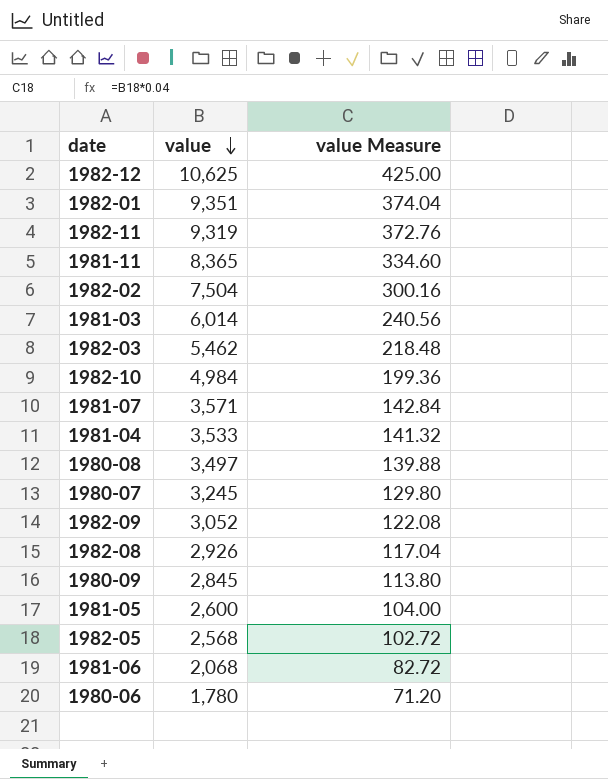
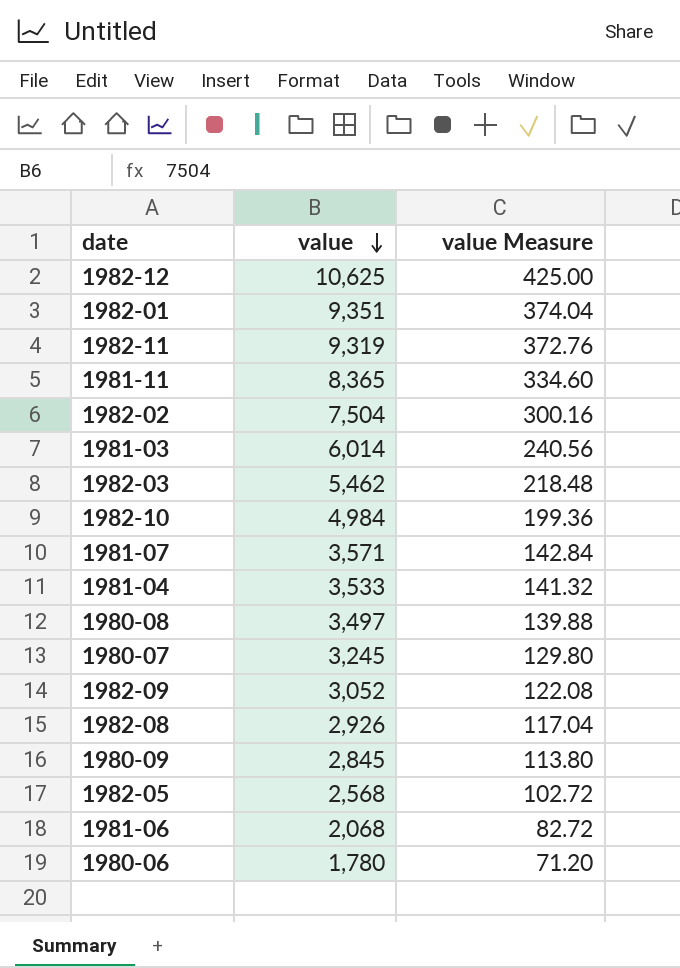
row 1981-05: 2,600 | 104.00 -> none

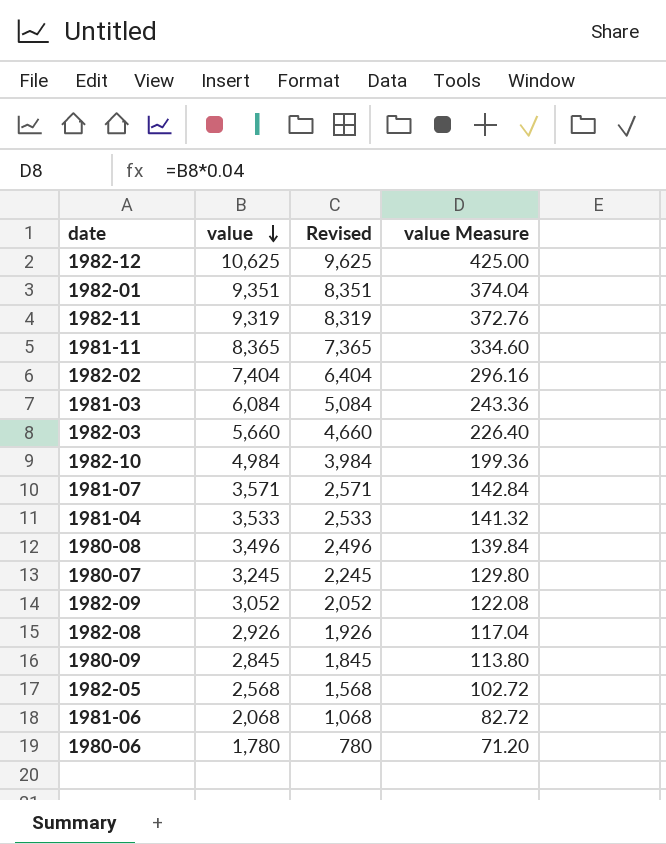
column Revised | formula: none -> [value] - 1000
1982-02 | value: 7,504 -> 7,404
1982-02 | value Measure: 300.16 -> 296.16
1981-03 | value: 6,014 -> 6,084
1981-03 | value Measure: 240.56 -> 243.36
1982-03 | value: 5,462 -> 5,660
1982-03 | value Measure: 218.48 -> 226.40
1980-08 | value: 3,497 -> 3,496
1980-08 | value Measure: 139.88 -> 139.84

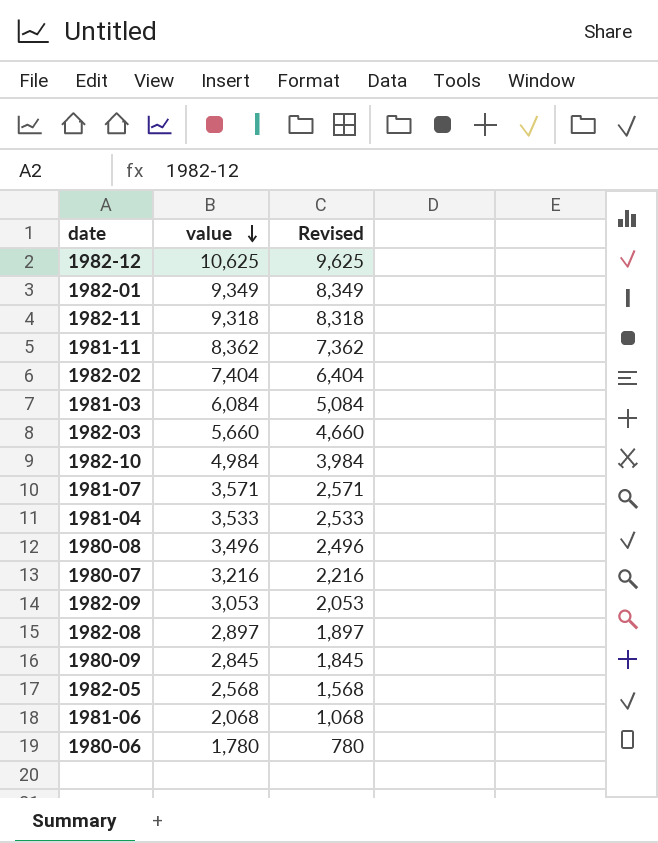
column value Measure | formula: [value] * 0.04 -> none
1982-01 | value: 9,351 -> 9,349
1982-01 | Revised: 8,351 -> 8,349
1982-11 | value: 9,319 -> 9,318
1982-11 | Revised: 8,319 -> 8,318
1981-11 | value: 8,365 -> 8,362
1981-11 | Revised: 7,365 -> 7,362
1980-07 | value: 3,245 -> 3,216
1980-07 | Revised: 2,245 -> 2,216
1982-09 | value: 3,052 -> 3,053
1982-09 | Revised: 2,052 -> 2,053
1982-08 | value: 2,926 -> 2,897
1982-08 | Revised: 1,926 -> 1,897

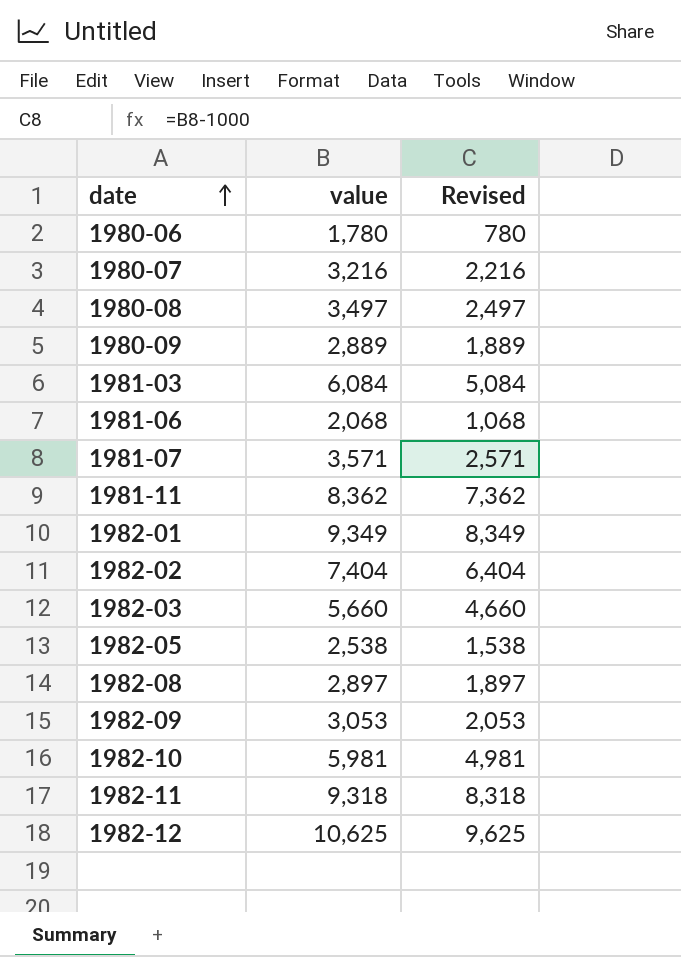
row order: value descending -> date ascending
row 1981-04: 3,533 | 2,533 -> none
1980-08 | value: 3,496 -> 3,497
1980-08 | Revised: 2,496 -> 2,497
1980-09 | value: 2,845 -> 2,889
1980-09 | Revised: 1,845 -> 1,889
1982-05 | value: 2,568 -> 2,538
1982-05 | Revised: 1,568 -> 1,538
1982-10 | value: 4,984 -> 5,981
1982-10 | Revised: 3,984 -> 4,981

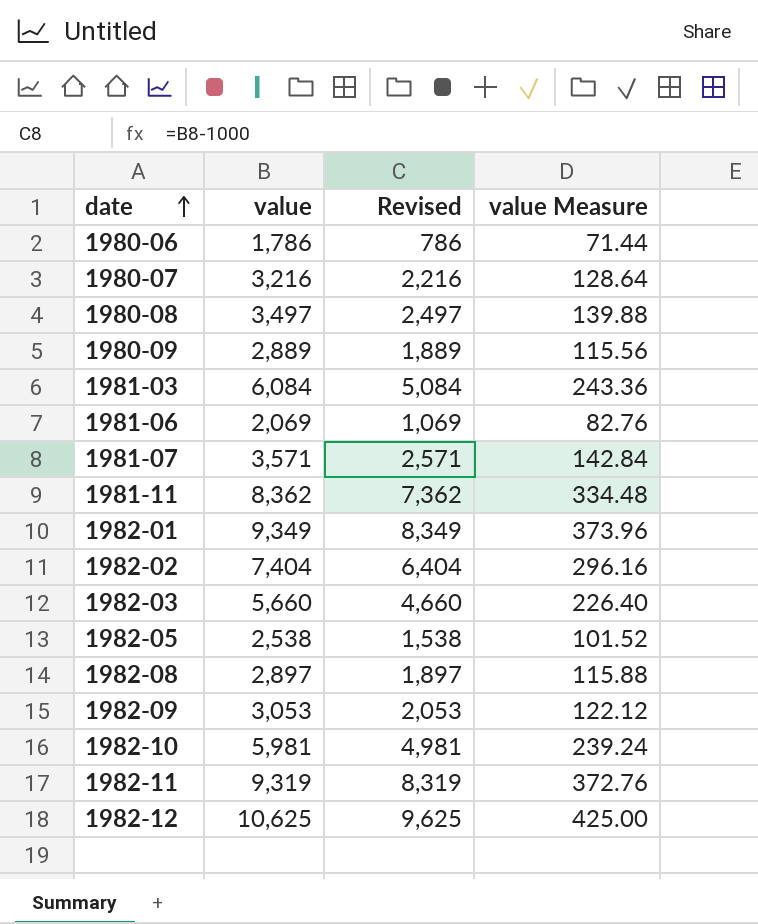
column value Measure | formula: none -> [value] * 0.04
1980-06 | value: 1,780 -> 1,786
1980-06 | Revised: 780 -> 786
1981-06 | value: 2,068 -> 2,069
1981-06 | Revised: 1,068 -> 1,069
1982-11 | value: 9,318 -> 9,319
1982-11 | Revised: 8,318 -> 8,319

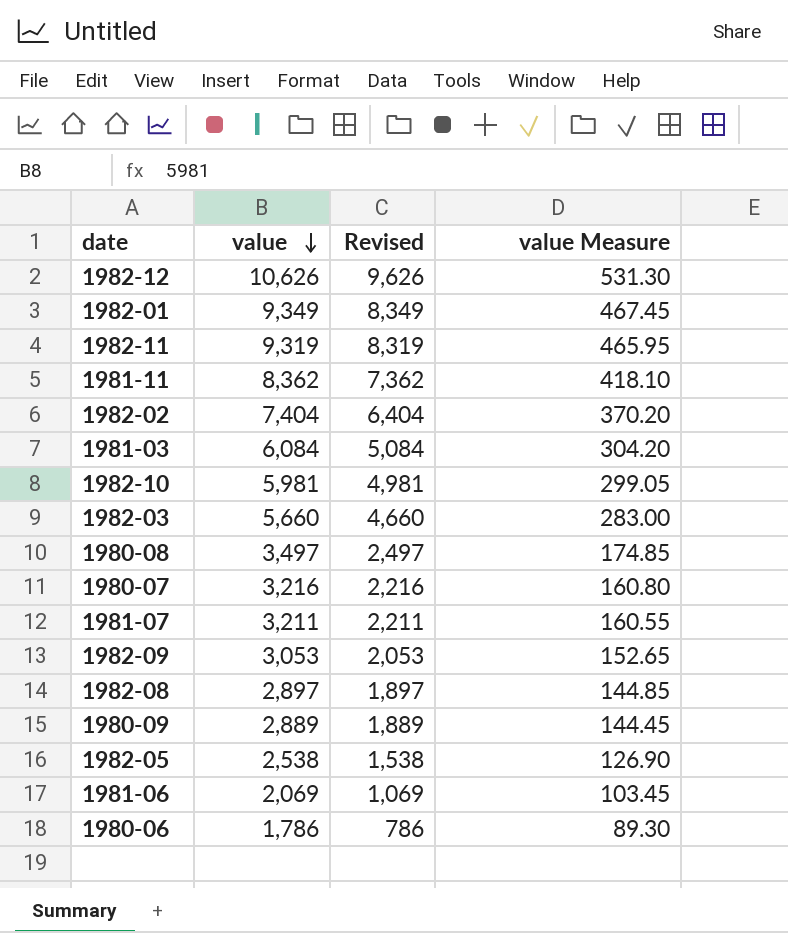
row order: date ascending -> value descending
column value Measure | formula: [value] * 0.04 -> [value] * 0.05
1982-12 | value: 10,625 -> 10,626
1982-12 | Revised: 9,625 -> 9,626
1981-07 | value: 3,571 -> 3,211
1981-07 | Revised: 2,571 -> 2,211

